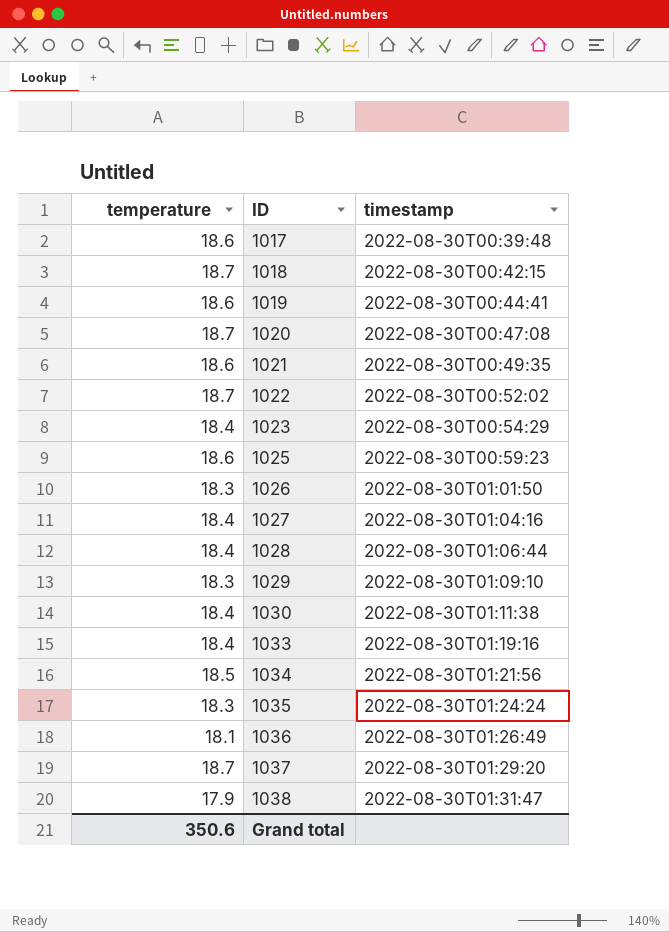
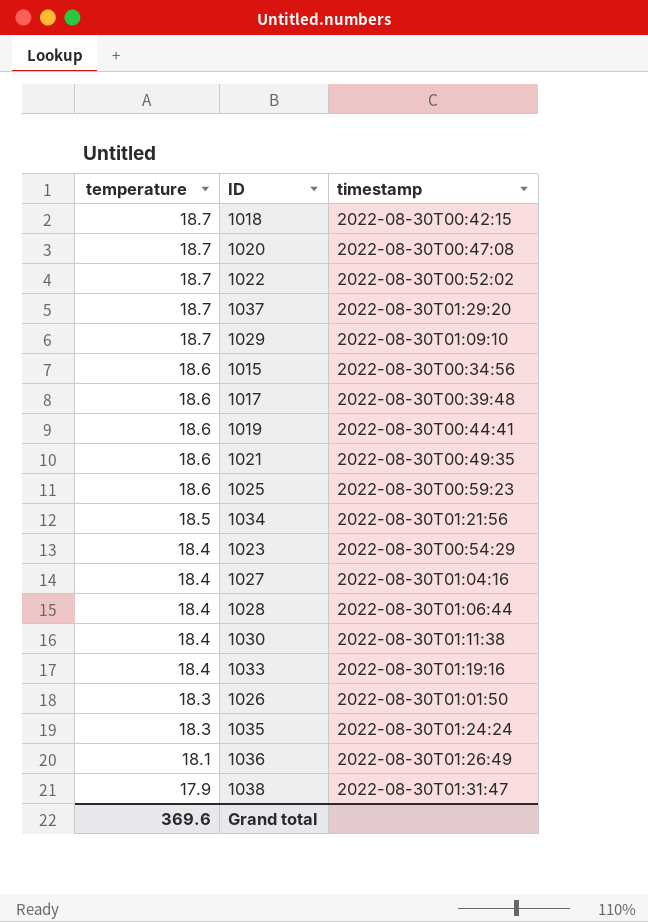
row order: ID ascending -> temperature descending
1029 | temperature: 18.3 -> 18.7
row 1015: none -> 18.6 | 2022-08-30T00:34:56
Grand total | temperature: 350.6 -> 369.6

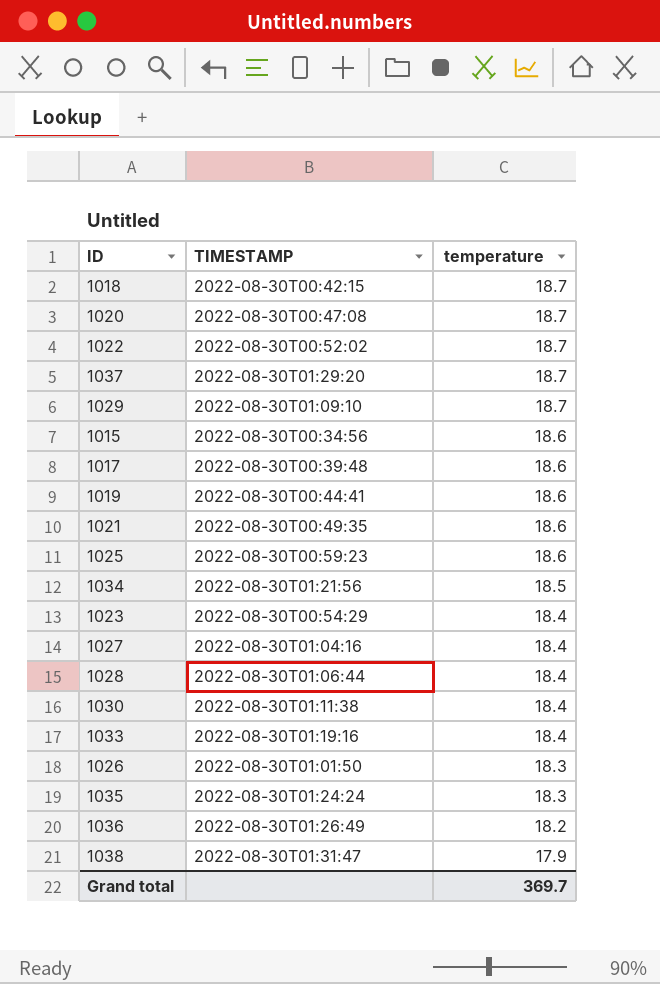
column name: timestamp -> TIMESTAMP
column temperature | position: 1 -> 3
1036 | temperature: 18.1 -> 18.2
Grand total | temperature: 369.6 -> 369.7

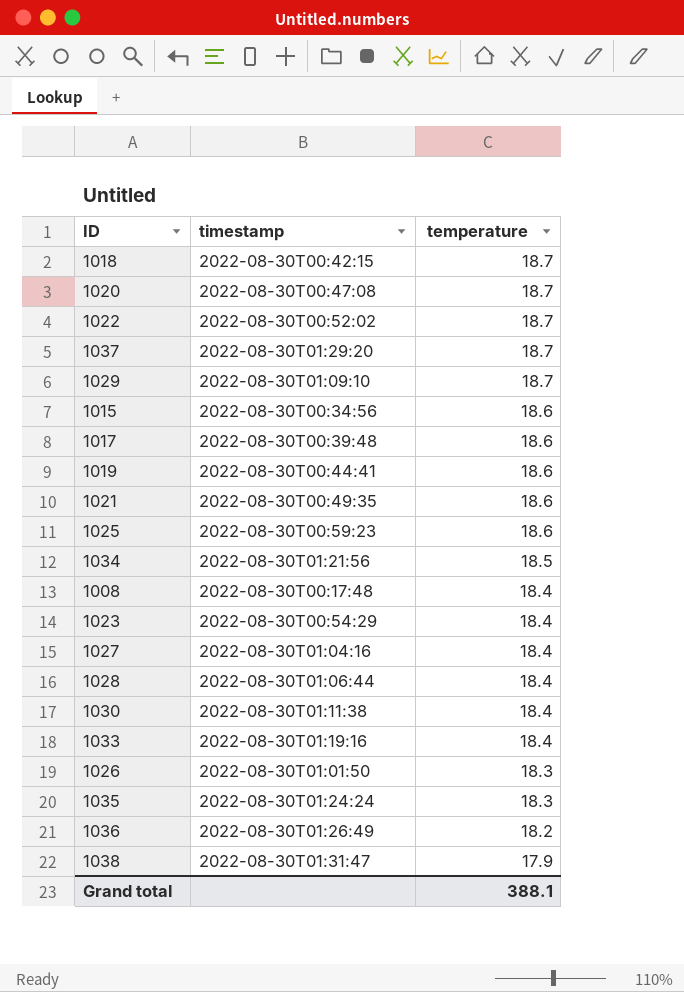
column name: TIMESTAMP -> timestamp
row 1008: none -> 2022-08-30T00:17:48 | 18.4
Grand total | temperature: 369.7 -> 388.1

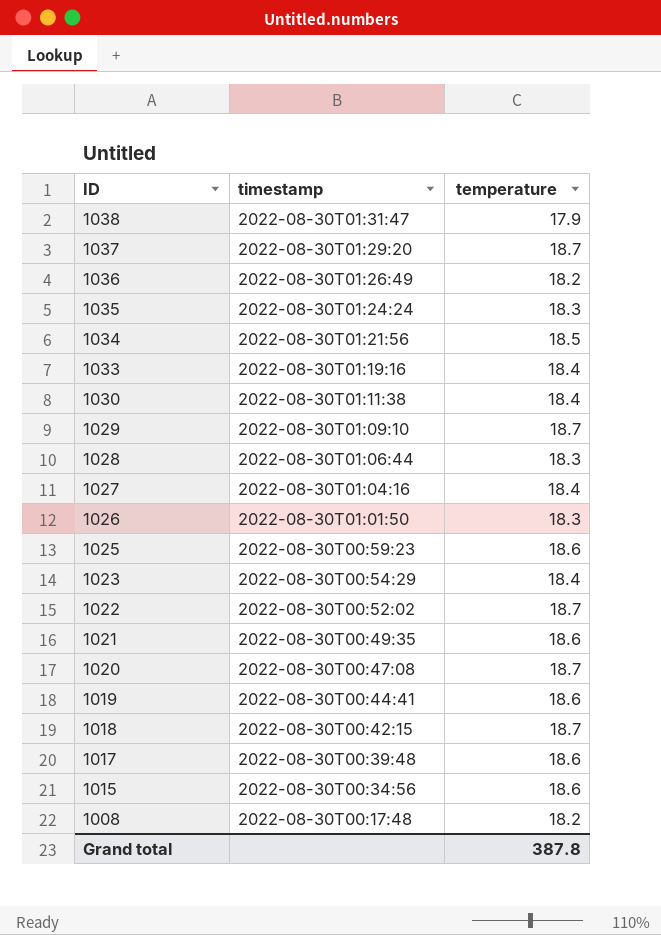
row order: temperature descending -> ID descending
1028 | temperature: 18.4 -> 18.3
1008 | temperature: 18.4 -> 18.2
Grand total | temperature: 388.1 -> 387.8

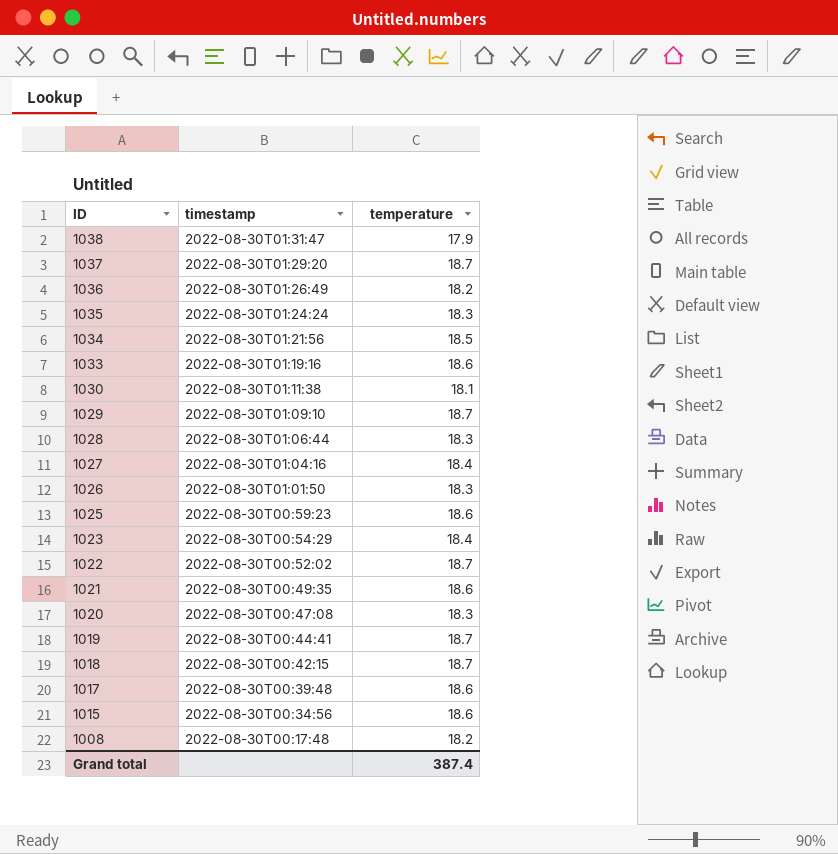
1033 | temperature: 18.4 -> 18.6
1030 | temperature: 18.4 -> 18.1
1020 | temperature: 18.7 -> 18.3
1019 | temperature: 18.6 -> 18.7
Grand total | temperature: 387.8 -> 387.4

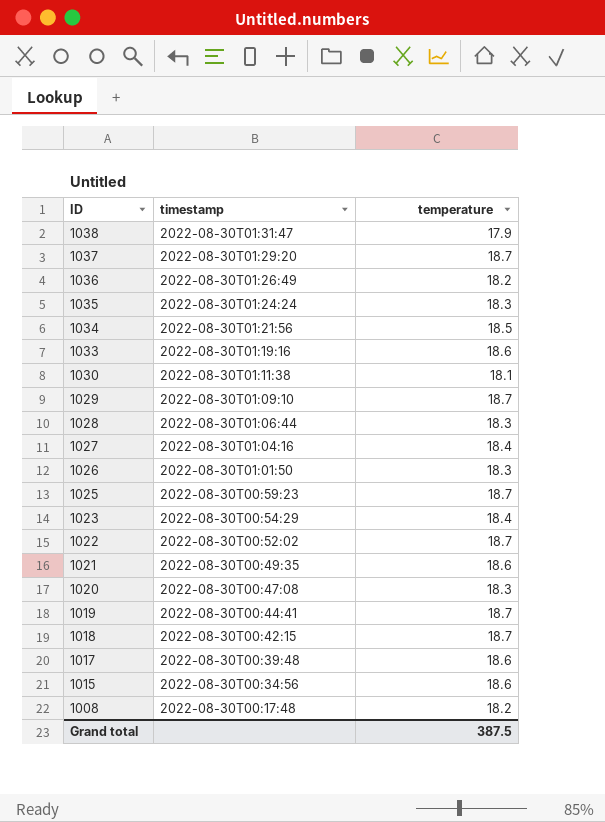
1025 | temperature: 18.6 -> 18.7
Grand total | temperature: 387.4 -> 387.5

